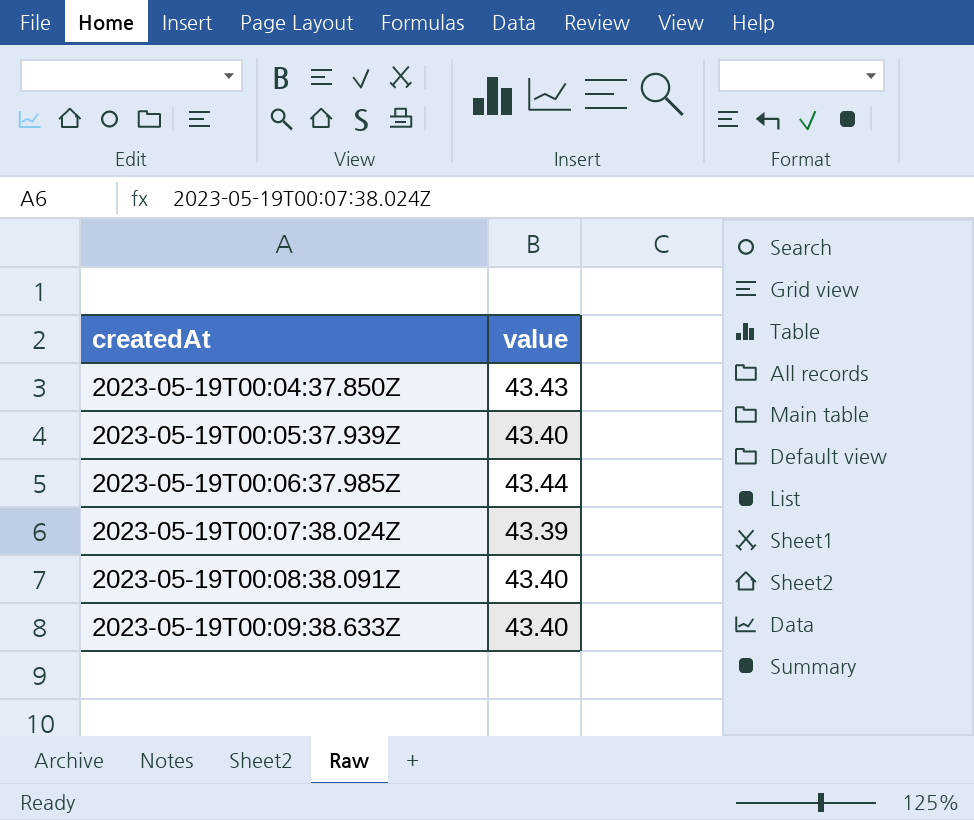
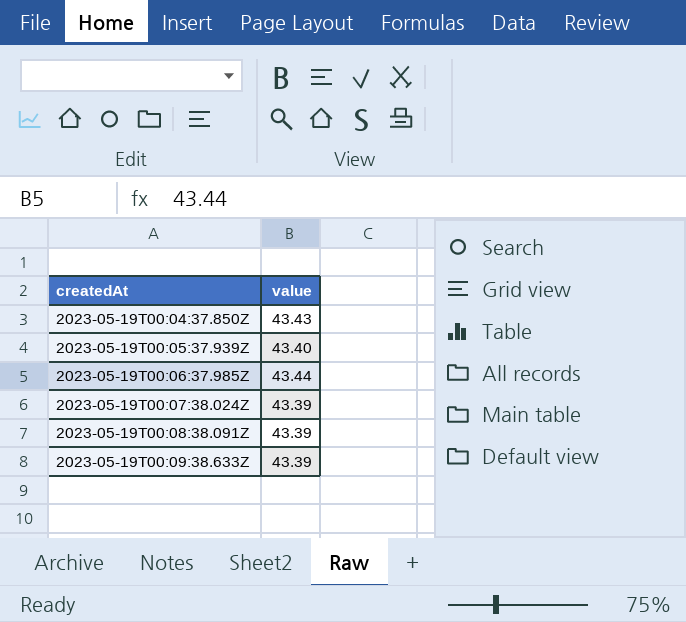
2023-05-19T00:08:38.091Z | value: 43.40 -> 43.39
2023-05-19T00:09:38.633Z | value: 43.40 -> 43.39

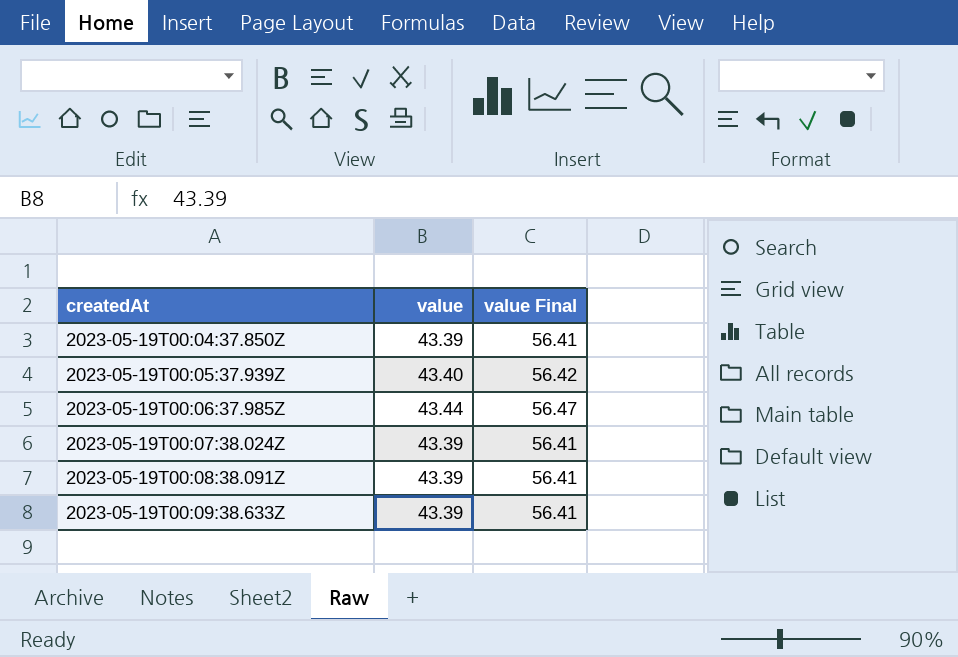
column value Final | formula: none -> [value] * 1.3
2023-05-19T00:04:37.850Z | value: 43.43 -> 43.39

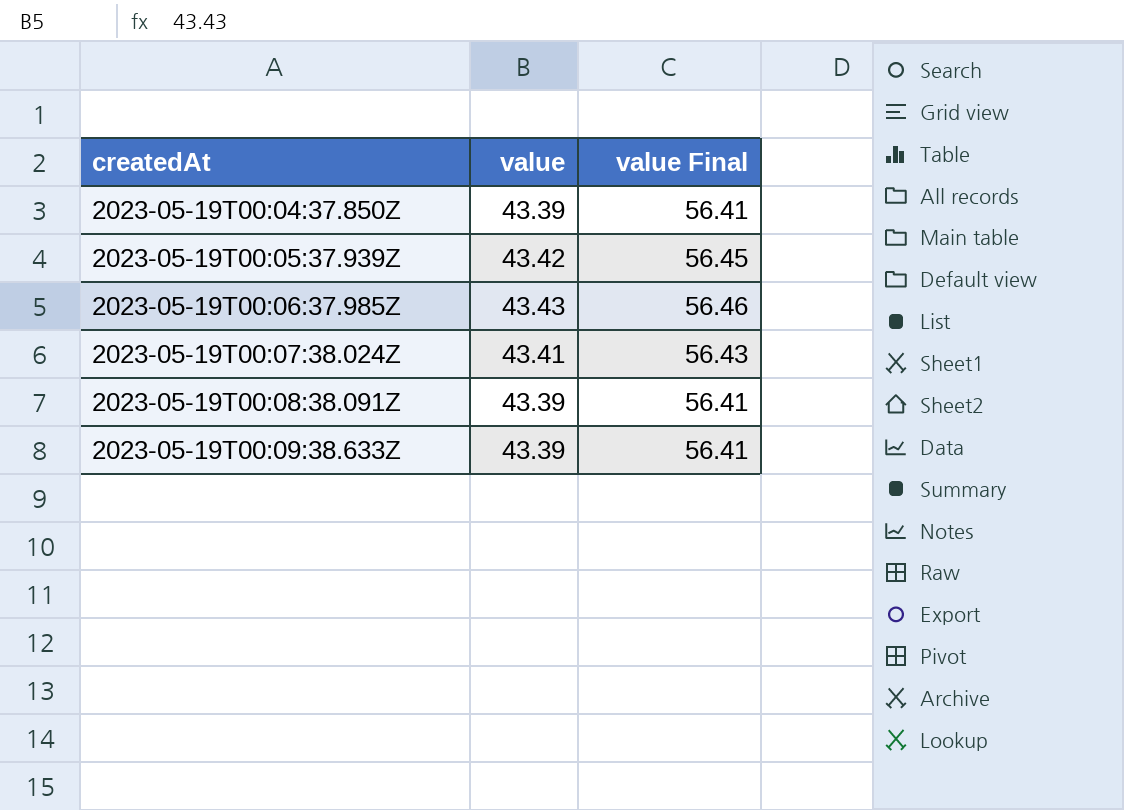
2023-05-19T00:05:37.939Z | value: 43.40 -> 43.42
2023-05-19T00:05:37.939Z | value Final: 56.42 -> 56.45
2023-05-19T00:06:37.985Z | value: 43.44 -> 43.43
2023-05-19T00:06:37.985Z | value Final: 56.47 -> 56.46
2023-05-19T00:07:38.024Z | value: 43.39 -> 43.41
2023-05-19T00:07:38.024Z | value Final: 56.41 -> 56.43

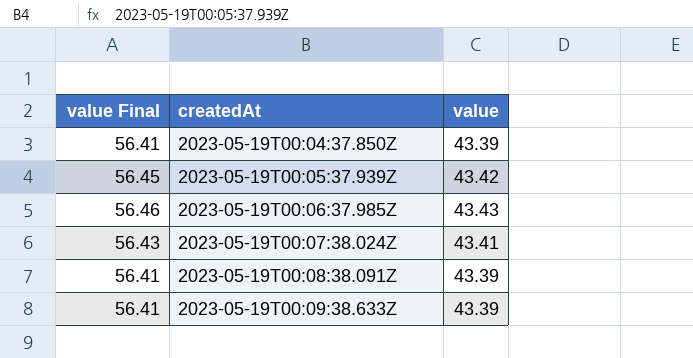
column value Final | position: 3 -> 1

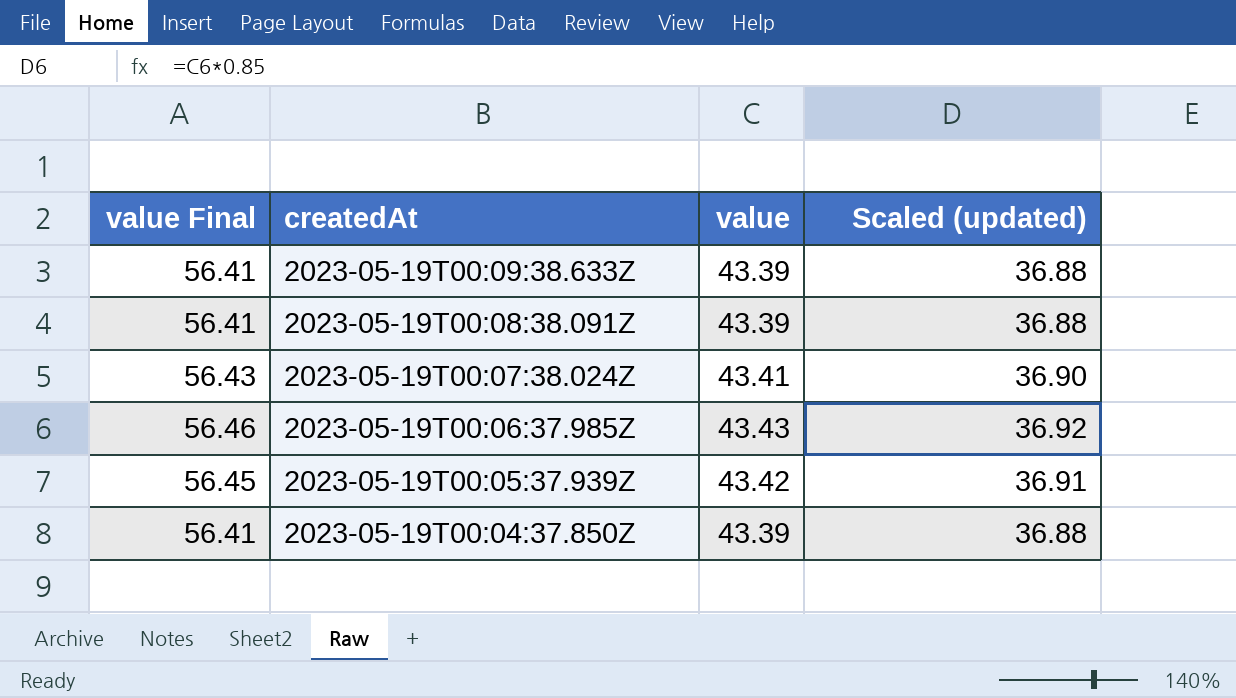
row order: createdAt ascending -> createdAt descending
column Scaled (updated) | formula: none -> [value] * 0.85

